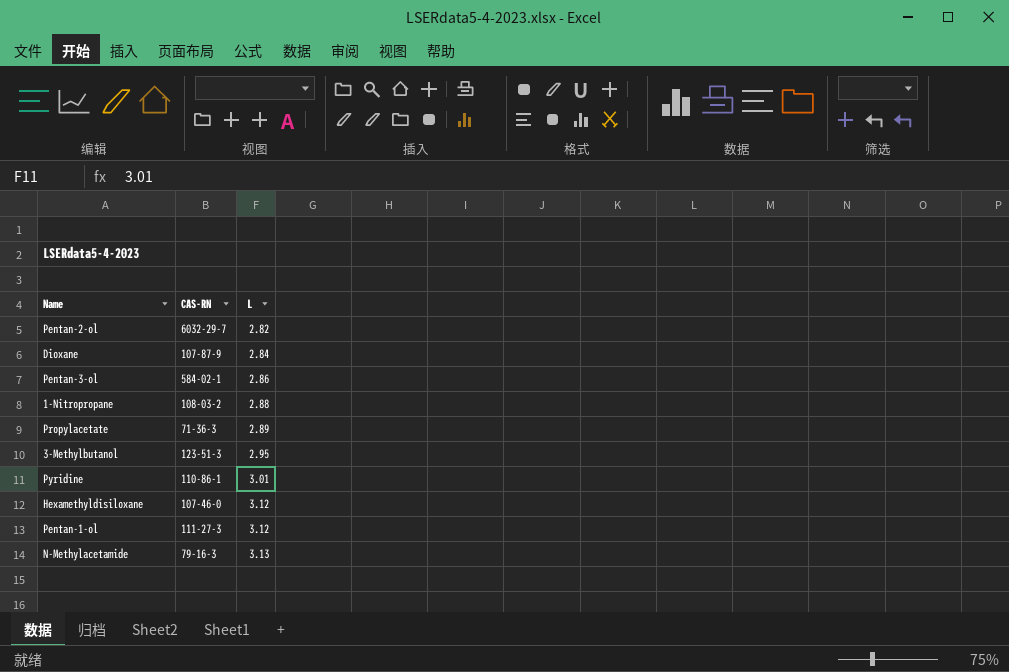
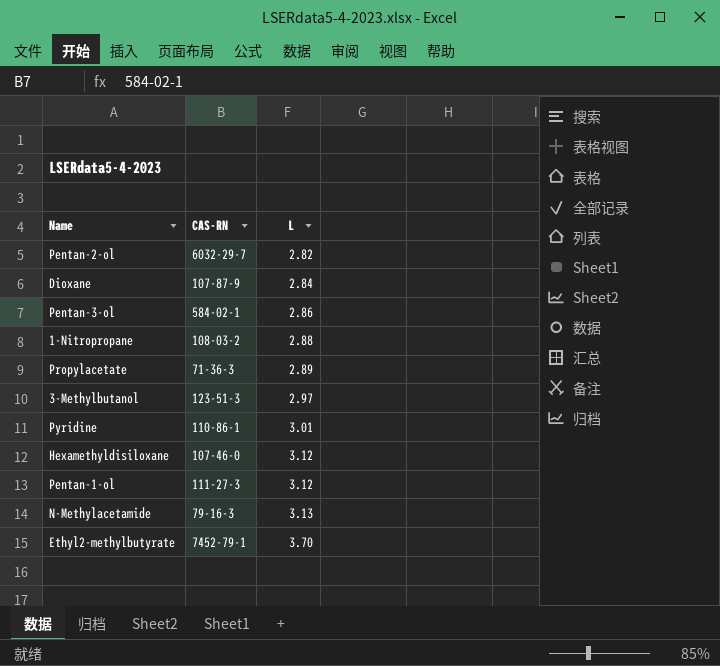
3-Methylbutanol | L: 2.95 -> 2.97
row Ethyl2-methylbutyrate: none -> 7452-79-1 | 3.70

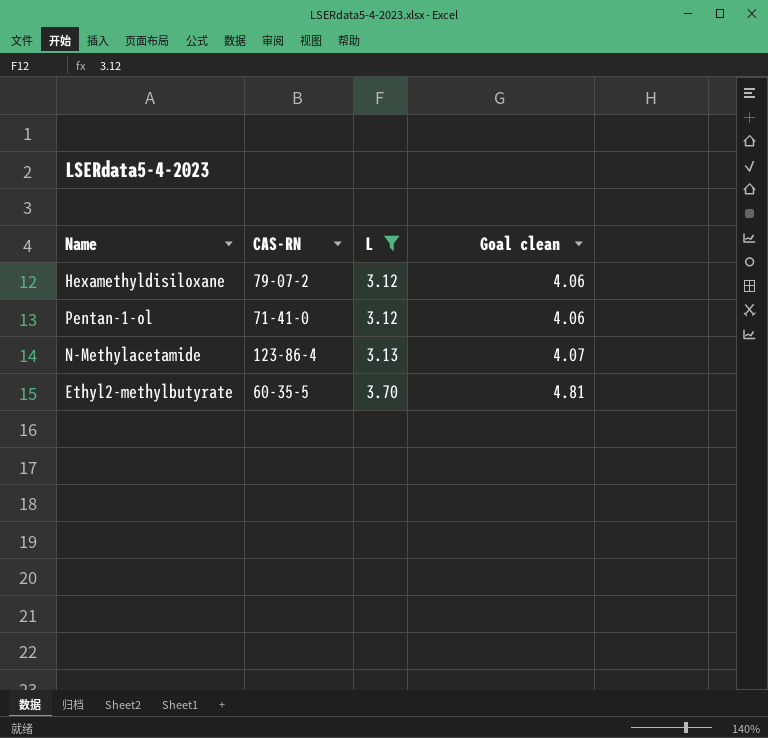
filter: none -> L >= 3.12
column Goal clean | formula: none -> [L] * 1.3
Hexamethyldisiloxane | CAS-RN: 107-46-0 -> 79-07-2
Pentan-1-ol | CAS-RN: 111-27-3 -> 71-41-0
N-Methylacetamide | CAS-RN: 79-16-3 -> 123-86-4
Ethyl2-methylbutyrate | CAS-RN: 7452-79-1 -> 60-35-5

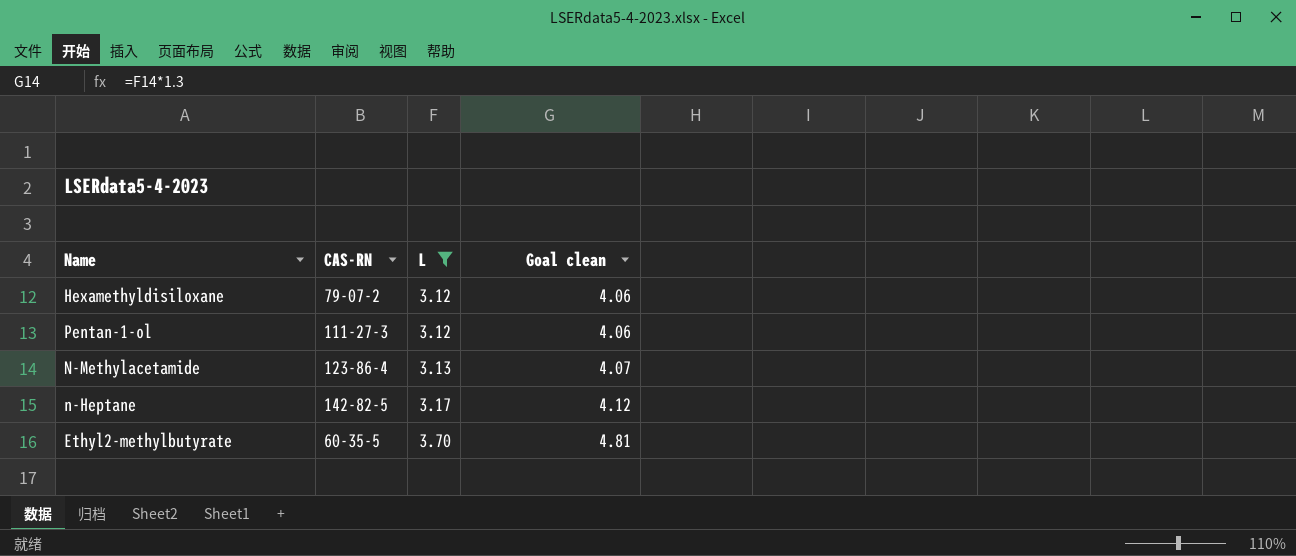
Pentan-1-ol | CAS-RN: 71-41-0 -> 111-27-3
row n-Heptane: none -> 142-82-5 | 3.17 | 4.12

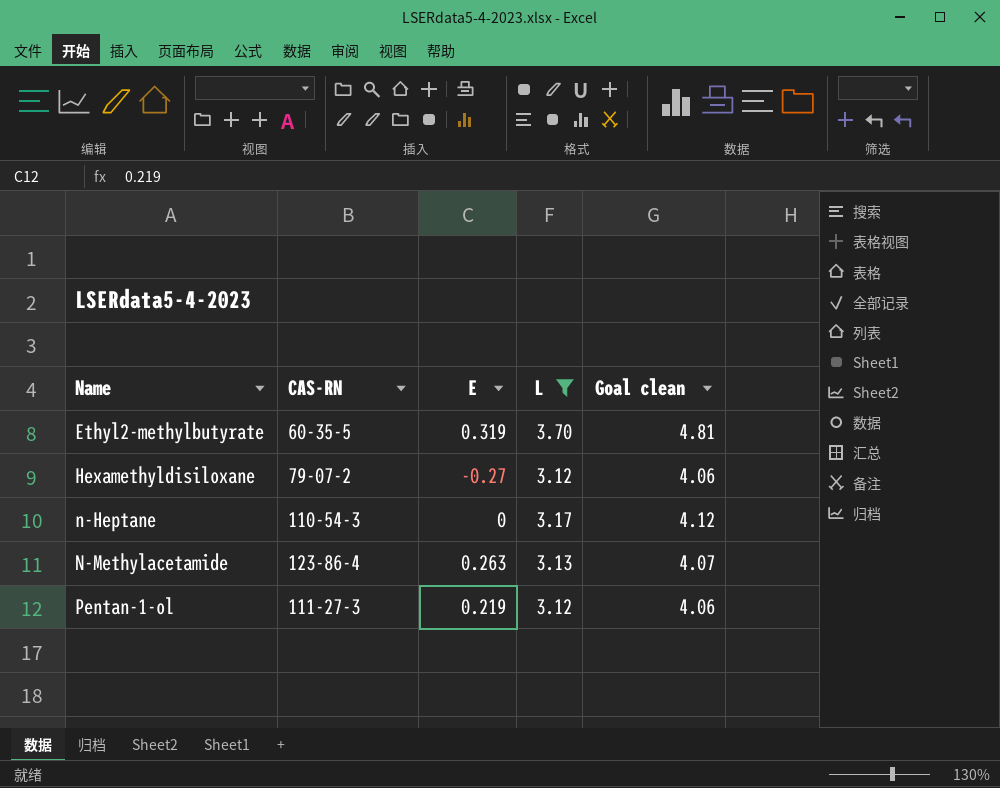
row order: L ascending -> Name ascending
column E | position: none -> 3
n-Heptane | CAS-RN: 142-82-5 -> 110-54-3

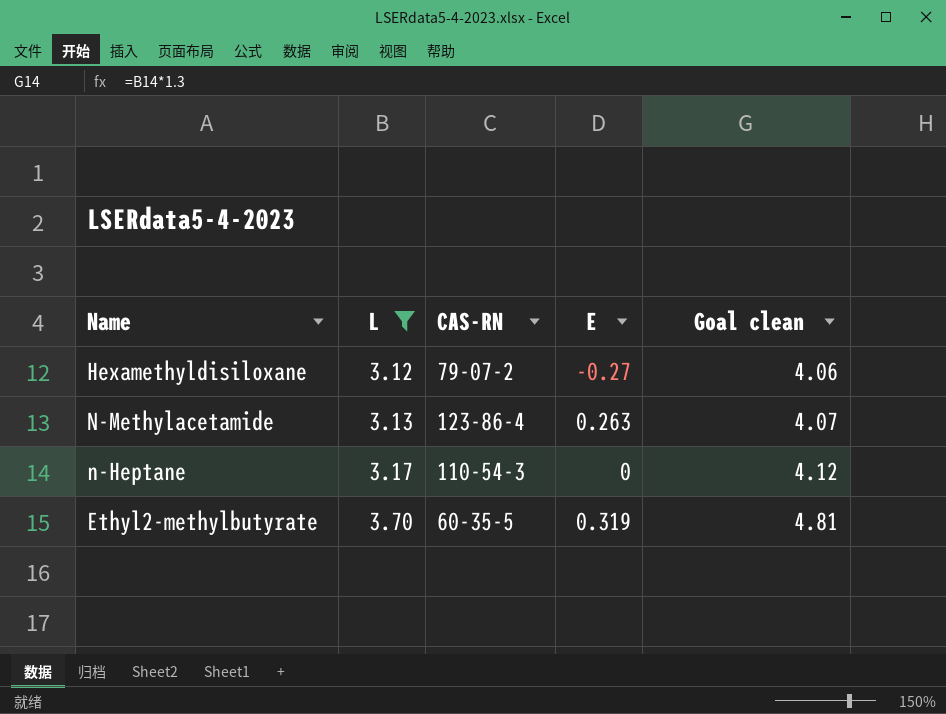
row order: Name ascending -> L ascending
column L | position: 4 -> 2
row Pentan-1-ol: 111-27-3 | 0.219 | 3.12 | 4.06 -> none

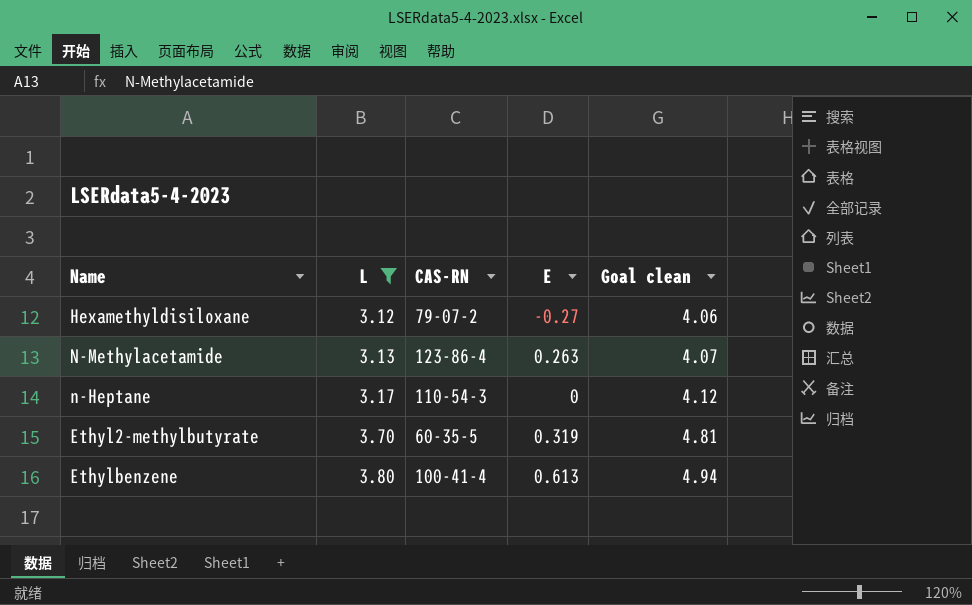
row Ethylbenzene: none -> 3.80 | 100-41-4 | 0.613 | 4.94

